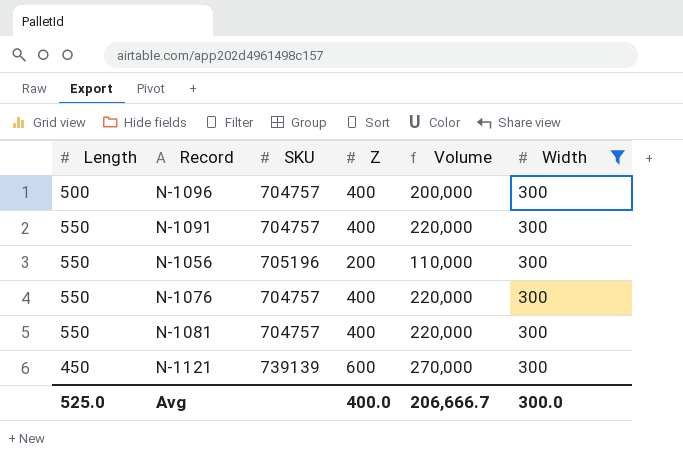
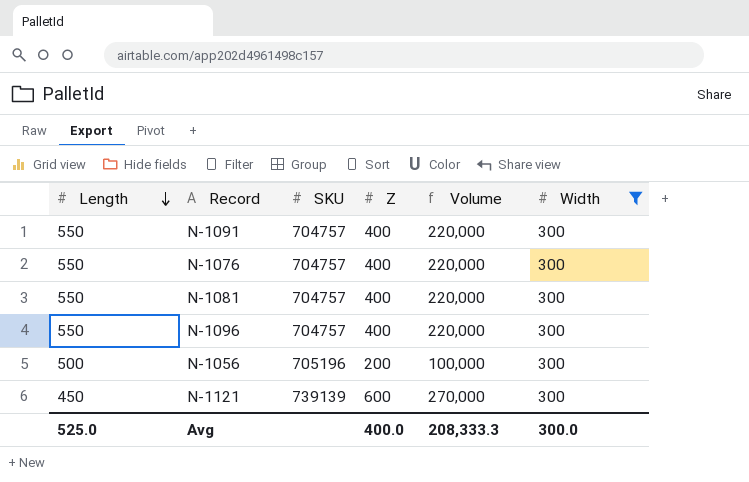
row order: none -> Length descending
N-1096 | Length: 500 -> 550
N-1096 | Volume: 200,000 -> 220,000
N-1056 | Length: 550 -> 500
N-1056 | Volume: 110,000 -> 100,000
Avg | Volume: 206,666.7 -> 208,333.3

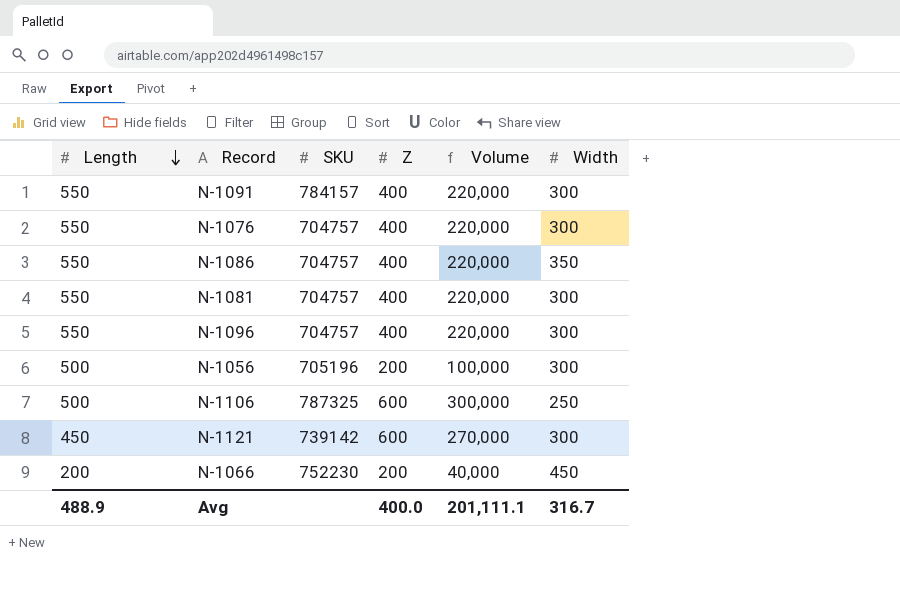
filter: Width = 300 -> none
N-1091 | SKU: 704757 -> 784157
N-1121 | SKU: 739139 -> 739142
Avg | Length: 525.0 -> 488.9
Avg | Volume: 208,333.3 -> 201,111.1
Avg | Width: 300.0 -> 316.7

